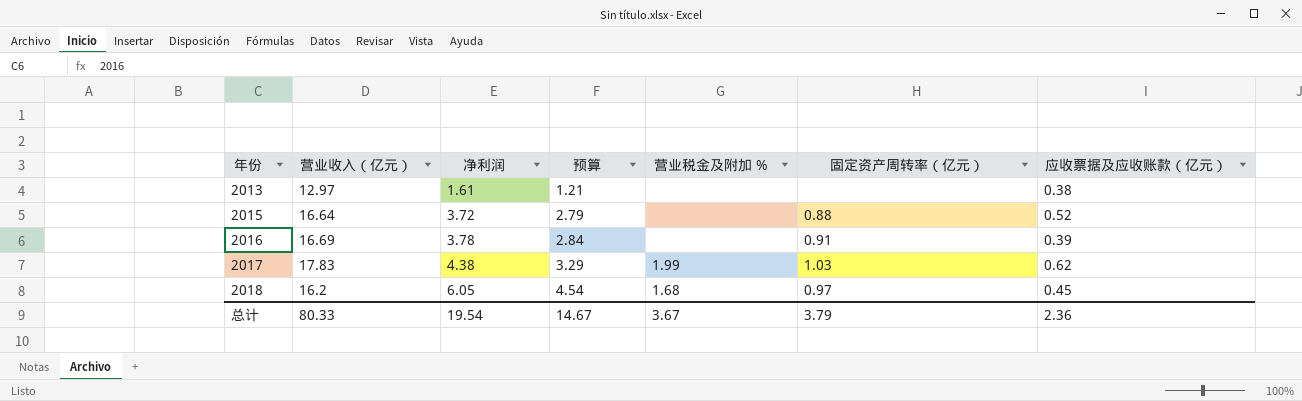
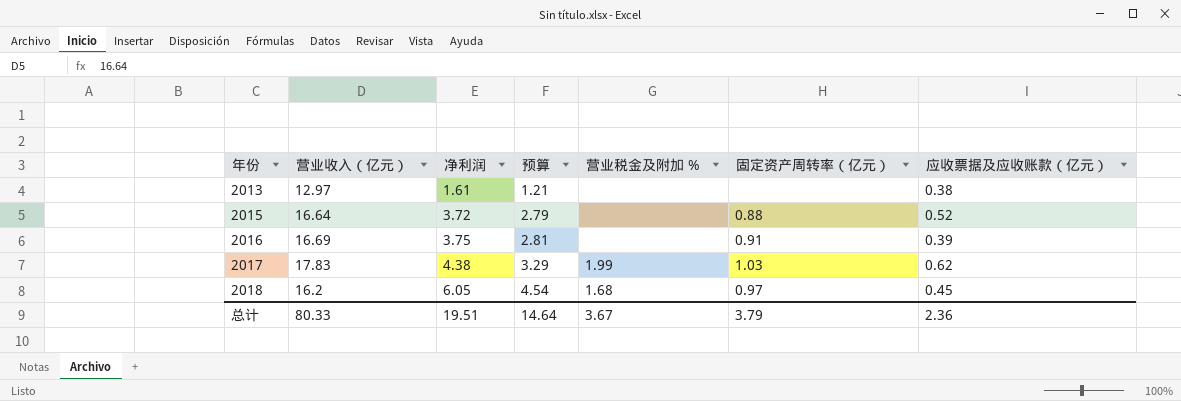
2016 | 净利润: 3.78 -> 3.75
2016 | 预算: 2.84 -> 2.81
总计 | 净利润: 19.54 -> 19.51
总计 | 预算: 14.67 -> 14.64

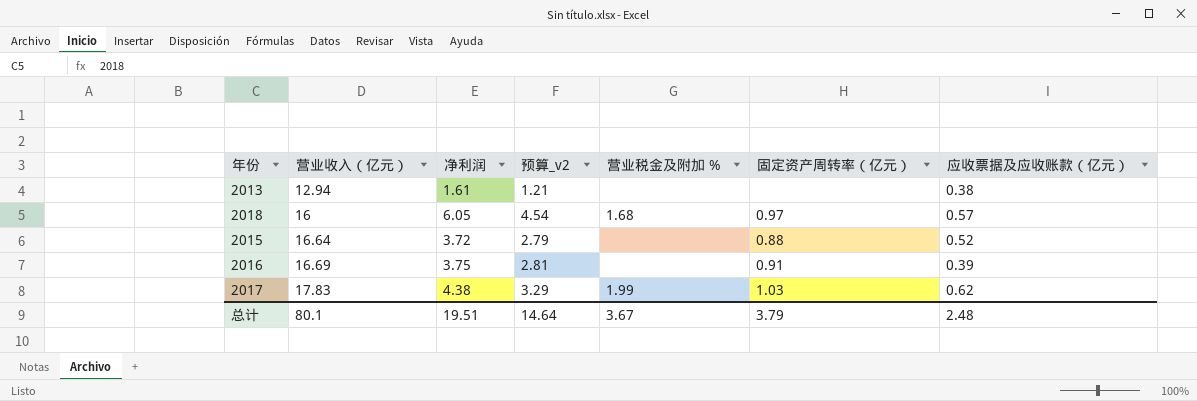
row order: 年份 ascending -> 营业收入（亿元） ascending
column name: 预算 -> 预算_v2
2013 | 营业收入（亿元）: 12.97 -> 12.94
2018 | 营业收入（亿元）: 16.2 -> 16
2018 | 应收票据及应收账款（亿元）: 0.45 -> 0.57
总计 | 营业收入（亿元）: 80.33 -> 80.1
总计 | 应收票据及应收账款（亿元）: 2.36 -> 2.48

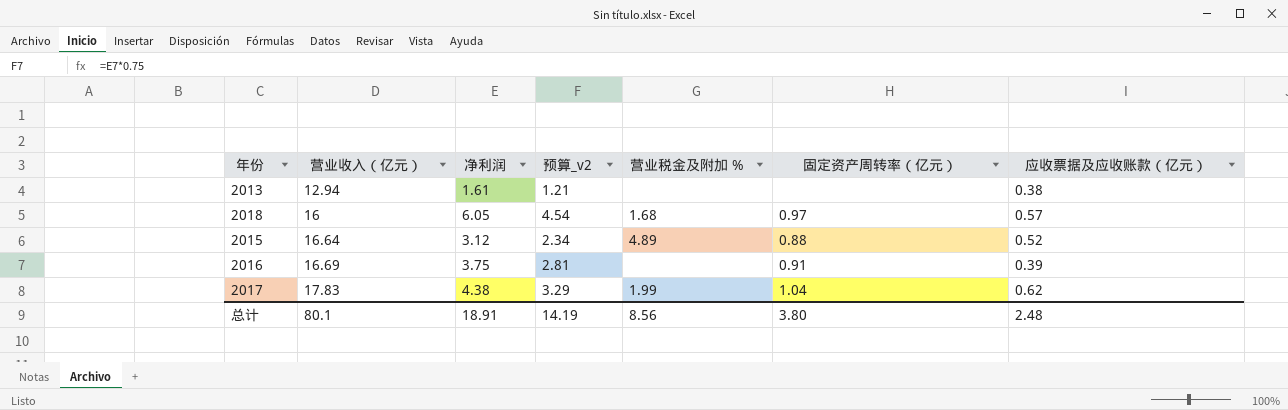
2015 | 净利润: 3.72 -> 3.12
2015 | 预算_v2: 2.79 -> 2.34
2015 | 营业税金及附加 %: none -> 4.89
2017 | 固定资产周转率（亿元）: 1.03 -> 1.04
总计 | 净利润: 19.51 -> 18.91
总计 | 预算_v2: 14.64 -> 14.19
总计 | 营业税金及附加 %: 3.67 -> 8.56
总计 | 固定资产周转率（亿元）: 3.79 -> 3.80

